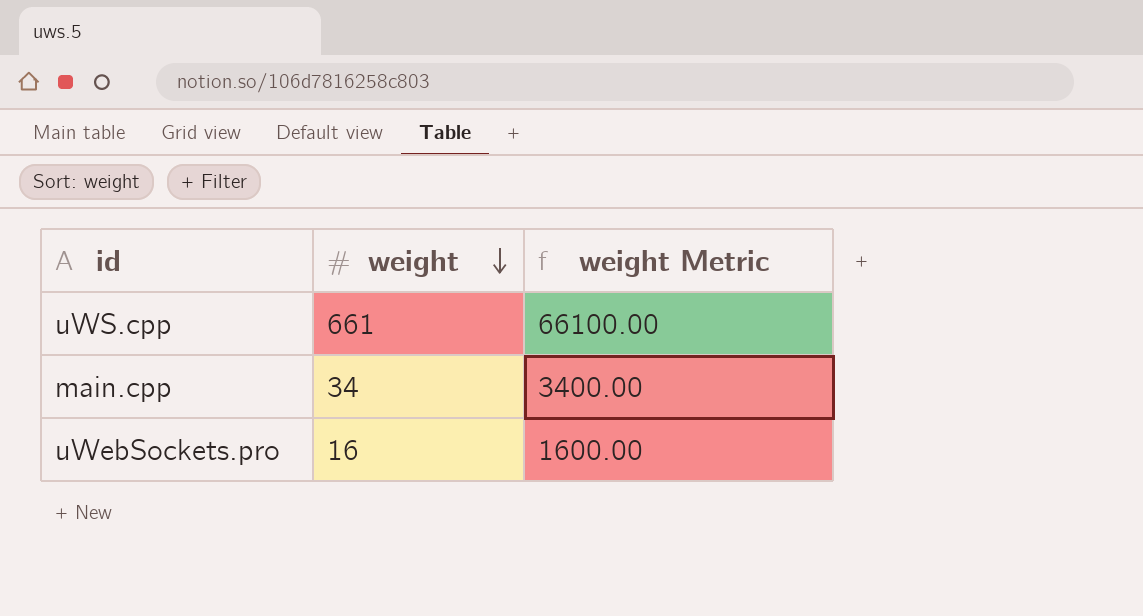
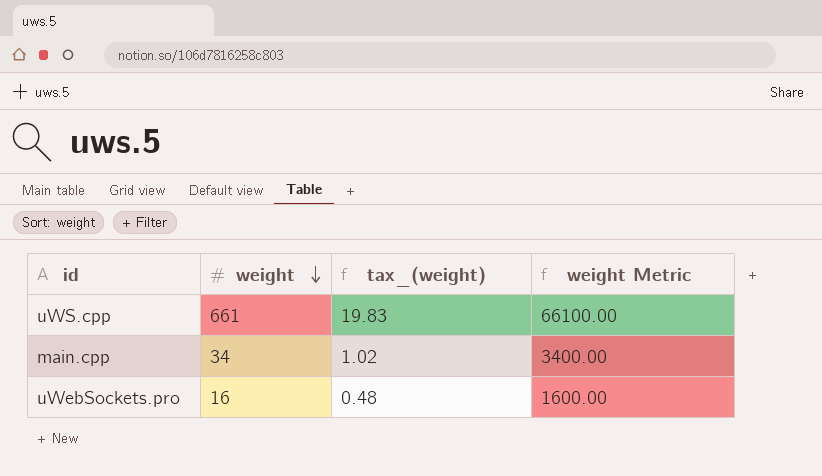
column tax_(weight) | formula: none -> [weight] * 0.03

